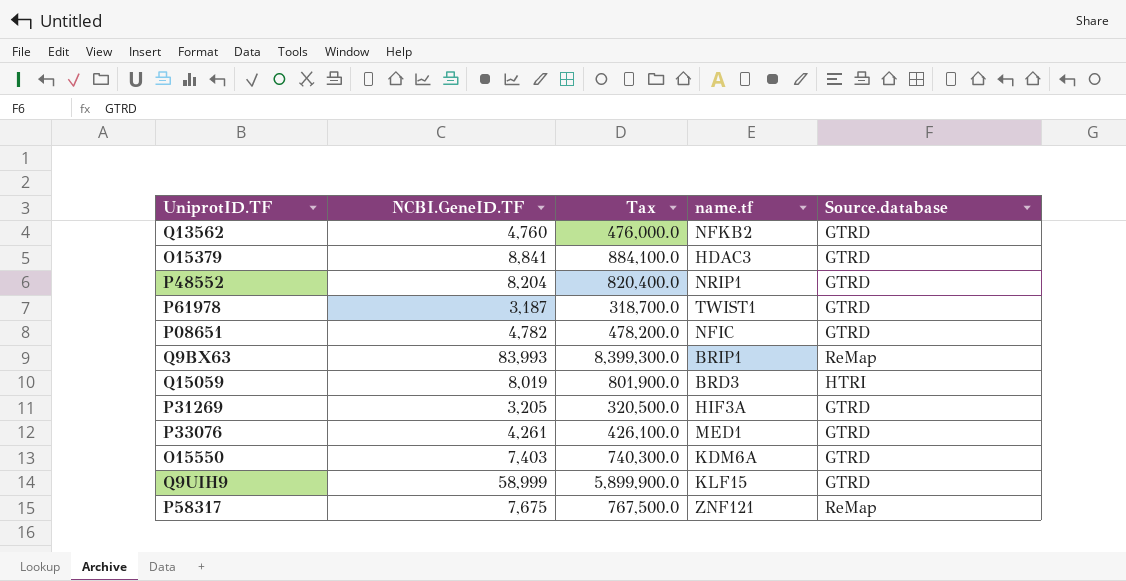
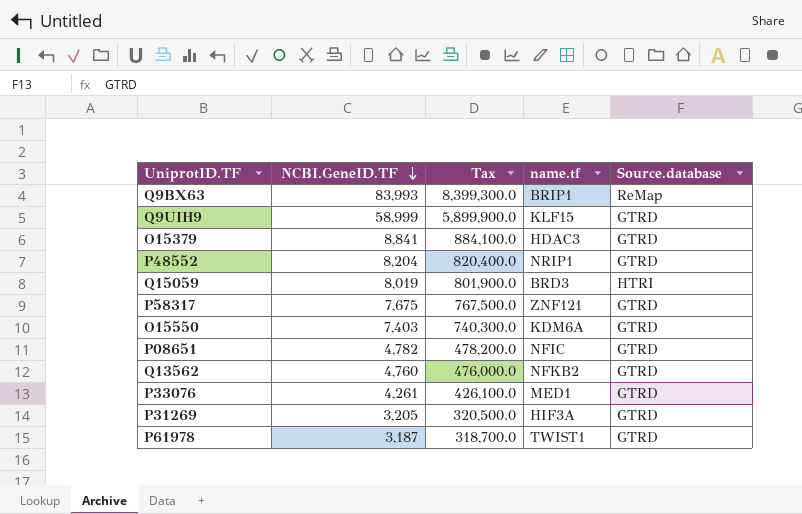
row order: none -> NCBI.GeneID.TF descending
P58317 | Source.database: ReMap -> GTRD

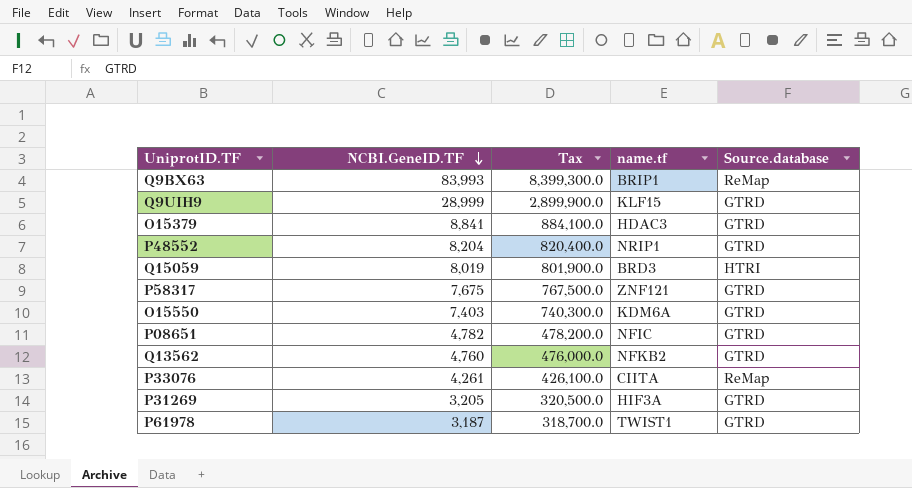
Q9UIH9 | NCBI.GeneID.TF: 58,999 -> 28,999
Q9UIH9 | Tax: 5,899,900.0 -> 2,899,900.0
P33076 | name.tf: MED1 -> CIITA
P33076 | Source.database: GTRD -> ReMap

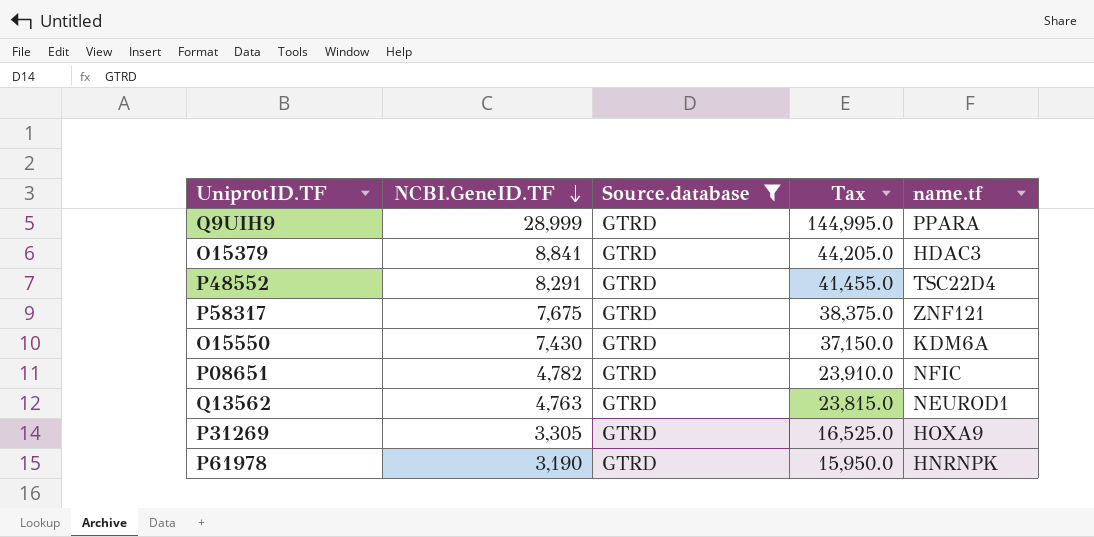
filter: none -> Source.database = GTRD
column Source.database | position: 5 -> 3
column Tax | formula: [NCBI.GeneID.TF] * 100 -> [NCBI.GeneID.TF] * 5
Q9UIH9 | name.tf: KLF15 -> PPARA
P48552 | NCBI.GeneID.TF: 8,204 -> 8,291
P48552 | name.tf: NRIP1 -> TSC22D4
O15550 | NCBI.GeneID.TF: 7,403 -> 7,430
Q13562 | NCBI.GeneID.TF: 4,760 -> 4,763
Q13562 | name.tf: NFKB2 -> NEUROD1
P31269 | NCBI.GeneID.TF: 3,205 -> 3,305
P31269 | name.tf: HIF3A -> HOXA9
P61978 | NCBI.GeneID.TF: 3,187 -> 3,190
P61978 | name.tf: TWIST1 -> HNRNPK

